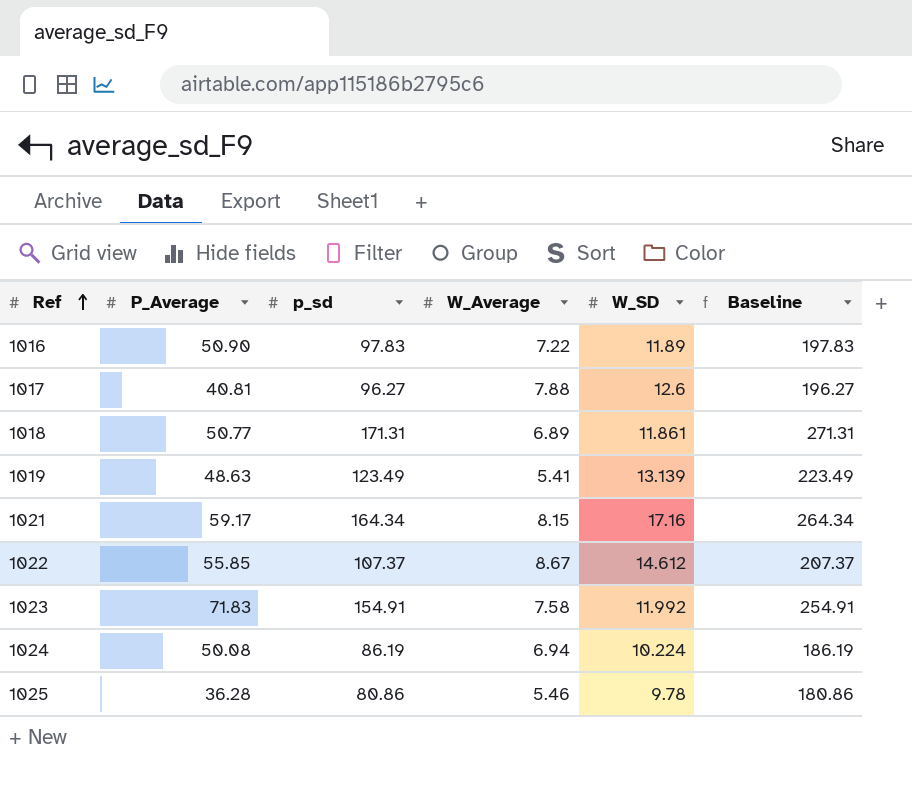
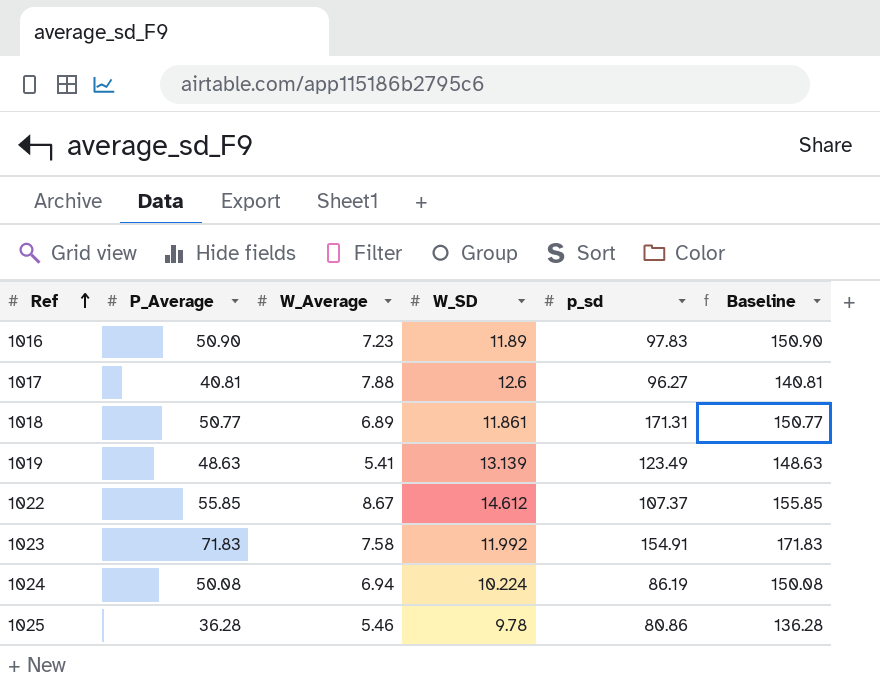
column p_sd | position: 3 -> 5
column Baseline | formula: [p_sd] + 100 -> [P_Average] + 100
row 1021: 59.17 | 164.34 | 8.15 | 17.16 | 264.34 -> none
1016 | W_Average: 7.22 -> 7.23

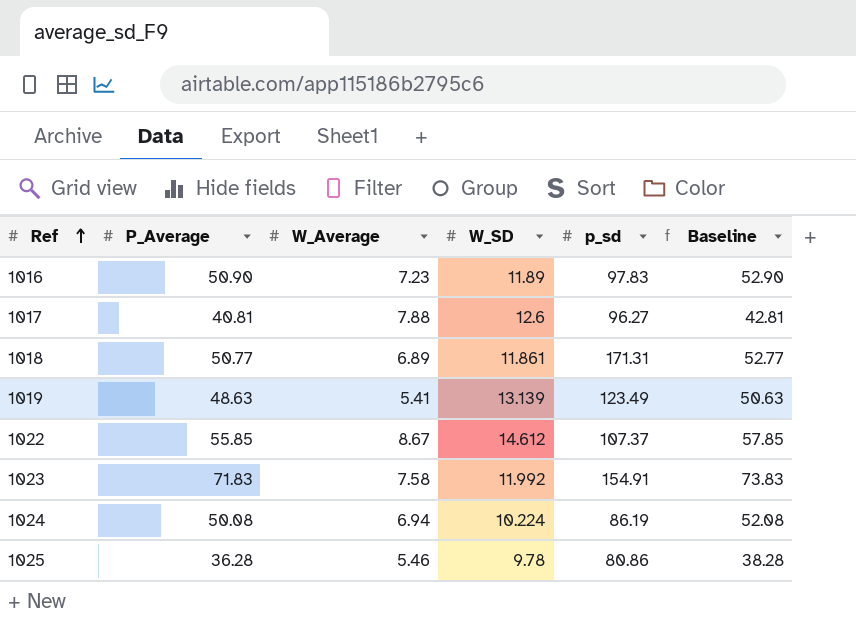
column Baseline | formula: [P_Average] + 100 -> [P_Average] + 2

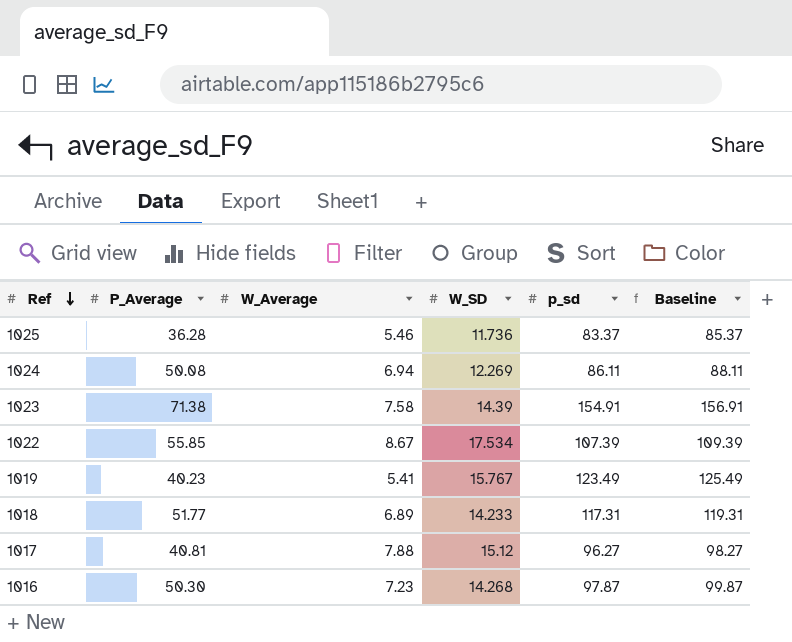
row order: Ref ascending -> Ref descending
column Baseline | formula: [P_Average] + 2 -> [p_sd] + 2
1025 | W_SD: 9.78 -> 11.736
1025 | p_sd: 80.86 -> 83.37
1024 | W_SD: 10.224 -> 12.269
1024 | p_sd: 86.19 -> 86.11
1023 | P_Average: 71.83 -> 71.38
1023 | W_SD: 11.992 -> 14.39
1022 | W_SD: 14.612 -> 17.534
1022 | p_sd: 107.37 -> 107.39
1019 | P_Average: 48.63 -> 40.23
1019 | W_SD: 13.139 -> 15.767
1018 | P_Average: 50.77 -> 51.77
1018 | W_SD: 11.861 -> 14.233
1018 | p_sd: 171.31 -> 117.31
1017 | W_SD: 12.6 -> 15.12
1016 | P_Average: 50.90 -> 50.30
1016 | W_SD: 11.89 -> 14.268
1016 | p_sd: 97.83 -> 97.87

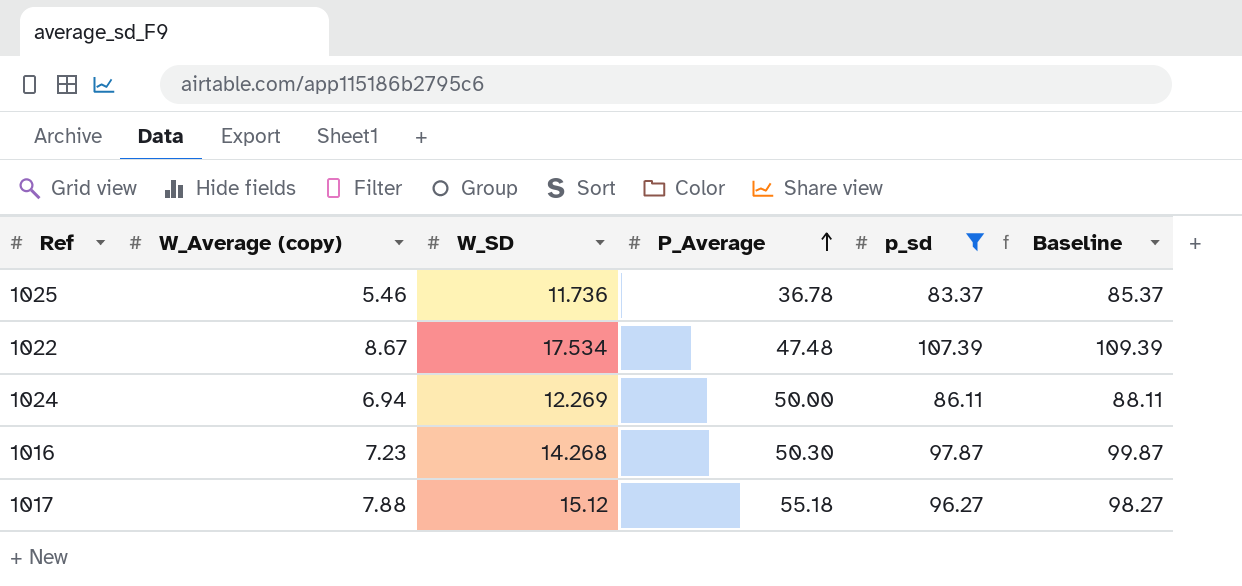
filter: none -> p_sd <= 107.39
row order: Ref descending -> P_Average ascending
column name: W_Average -> W_Average (copy)
column P_Average | position: 2 -> 4
1025 | P_Average: 36.28 -> 36.78
1022 | P_Average: 55.85 -> 47.48
1024 | P_Average: 50.08 -> 50.00
1017 | P_Average: 40.81 -> 55.18

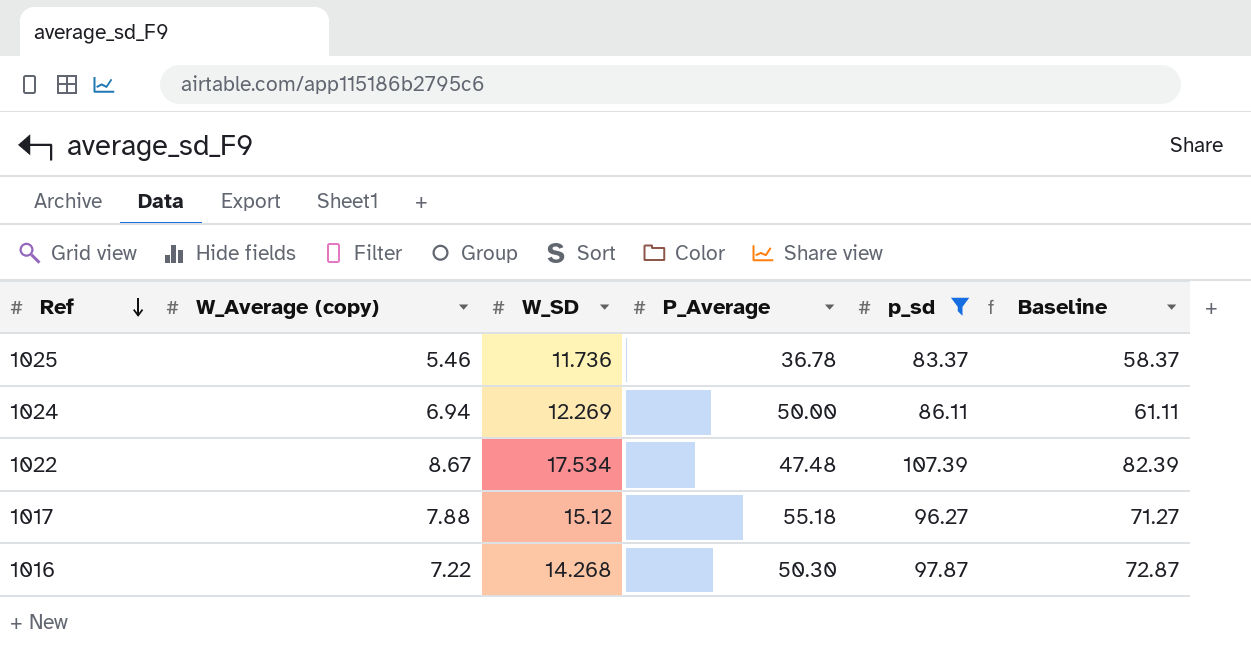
row order: P_Average ascending -> Ref descending
column Baseline | formula: [p_sd] + 2 -> [p_sd] - 25
1016 | W_Average (copy): 7.23 -> 7.22

